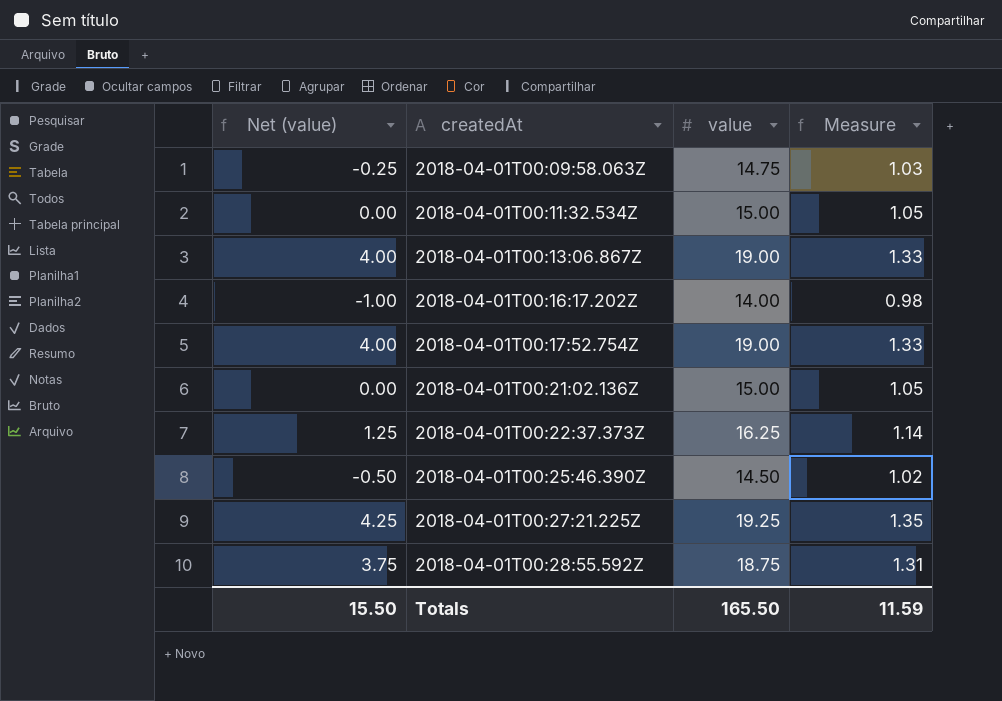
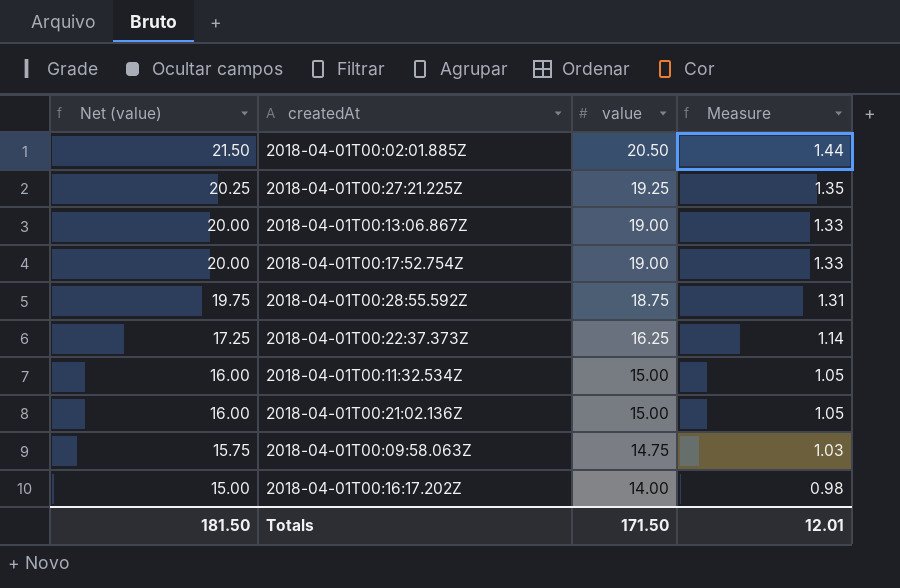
row order: createdAt ascending -> Net (value) descending
column Net (value) | formula: [value] - 15 -> [value] + 1
row 2018-04-01T00:25:46.390Z: -0.50 | 14.50 | 1.02 -> none
row 2018-04-01T00:02:01.885Z: none -> 21.50 | 20.50 | 1.44
Totals | Net (value): 15.50 -> 181.50
Totals | value: 165.50 -> 171.50
Totals | Measure: 11.59 -> 12.01

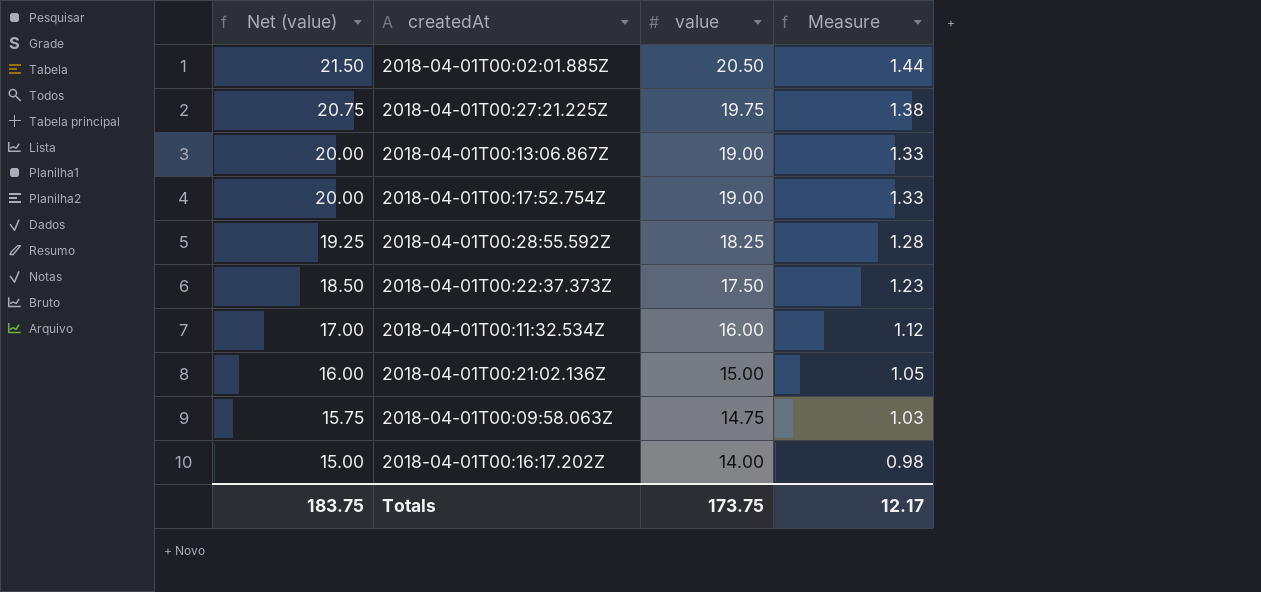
2018-04-01T00:27:21.225Z | Net (value): 20.25 -> 20.75
2018-04-01T00:27:21.225Z | value: 19.25 -> 19.75
2018-04-01T00:27:21.225Z | Measure: 1.35 -> 1.38
2018-04-01T00:28:55.592Z | Net (value): 19.75 -> 19.25
2018-04-01T00:28:55.592Z | value: 18.75 -> 18.25
2018-04-01T00:28:55.592Z | Measure: 1.31 -> 1.28
2018-04-01T00:22:37.373Z | Net (value): 17.25 -> 18.50
2018-04-01T00:22:37.373Z | value: 16.25 -> 17.50
2018-04-01T00:22:37.373Z | Measure: 1.14 -> 1.23
2018-04-01T00:11:32.534Z | Net (value): 16.00 -> 17.00
2018-04-01T00:11:32.534Z | value: 15.00 -> 16.00
2018-04-01T00:11:32.534Z | Measure: 1.05 -> 1.12
Totals | Net (value): 181.50 -> 183.75
Totals | value: 171.50 -> 173.75
Totals | Measure: 12.01 -> 12.17

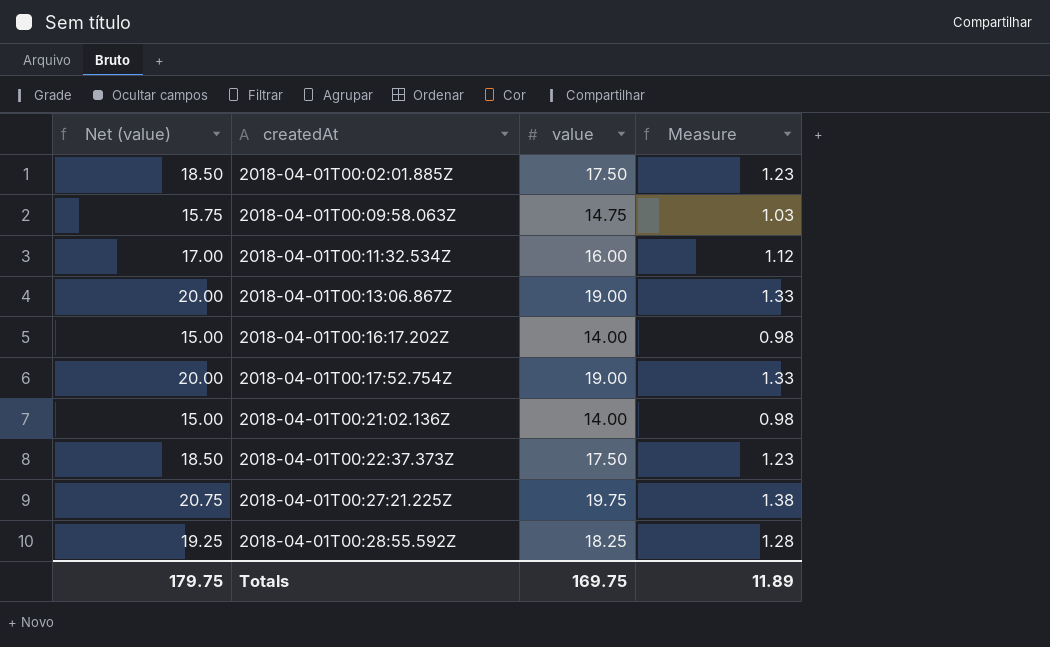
row order: Net (value) descending -> createdAt ascending
2018-04-01T00:02:01.885Z | Net (value): 21.50 -> 18.50
2018-04-01T00:02:01.885Z | value: 20.50 -> 17.50
2018-04-01T00:02:01.885Z | Measure: 1.44 -> 1.23
2018-04-01T00:21:02.136Z | Net (value): 16.00 -> 15.00
2018-04-01T00:21:02.136Z | value: 15.00 -> 14.00
2018-04-01T00:21:02.136Z | Measure: 1.05 -> 0.98
Totals | Net (value): 183.75 -> 179.75
Totals | value: 173.75 -> 169.75
Totals | Measure: 12.17 -> 11.89

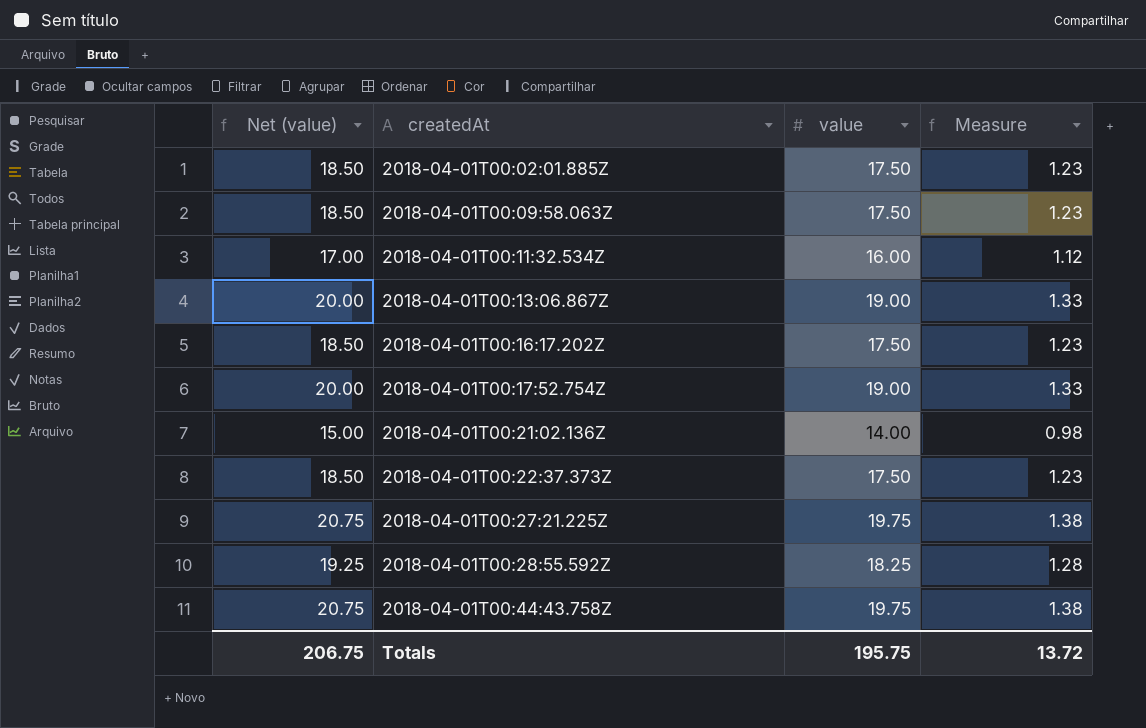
2018-04-01T00:09:58.063Z | Net (value): 15.75 -> 18.50
2018-04-01T00:09:58.063Z | value: 14.75 -> 17.50
2018-04-01T00:09:58.063Z | Measure: 1.03 -> 1.23
2018-04-01T00:16:17.202Z | Net (value): 15.00 -> 18.50
2018-04-01T00:16:17.202Z | value: 14.00 -> 17.50
2018-04-01T00:16:17.202Z | Measure: 0.98 -> 1.23
row 2018-04-01T00:44:43.758Z: none -> 20.75 | 19.75 | 1.38
Totals | Net (value): 179.75 -> 206.75
Totals | value: 169.75 -> 195.75
Totals | Measure: 11.89 -> 13.72

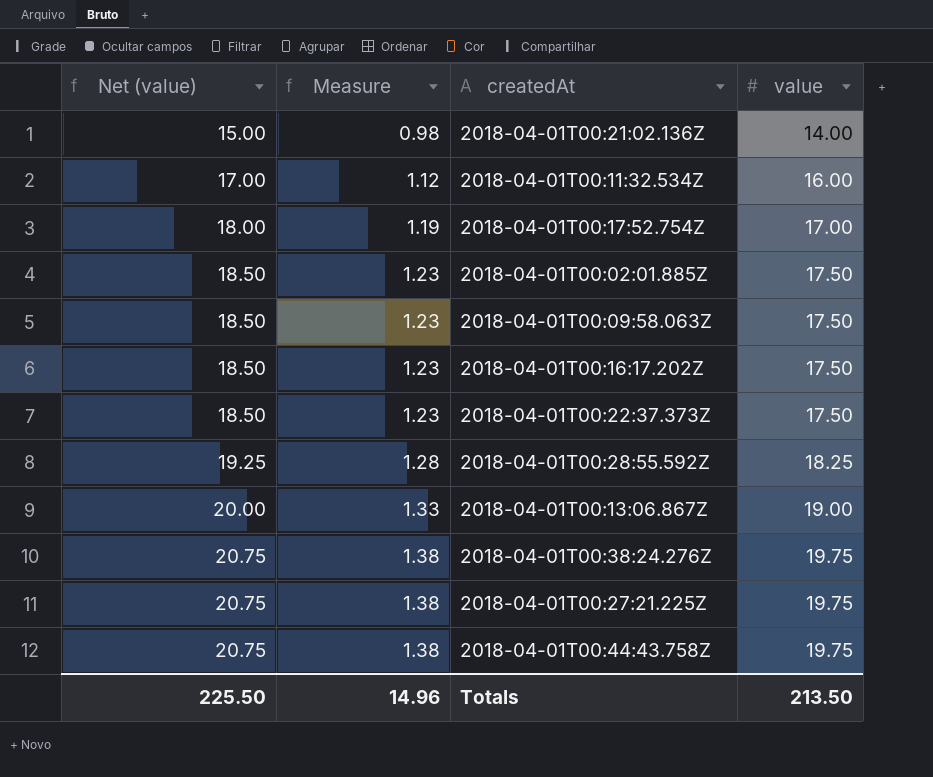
row order: createdAt ascending -> Net (value) ascending
column Measure | position: 4 -> 2
2018-04-01T00:17:52.754Z | Net (value): 20.00 -> 18.00
2018-04-01T00:17:52.754Z | Measure: 1.33 -> 1.19
2018-04-01T00:17:52.754Z | value: 19.00 -> 17.00
row 2018-04-01T00:38:24.276Z: none -> 20.75 | 1.38 | 19.75
Totals | Net (value): 206.75 -> 225.50
Totals | Measure: 13.72 -> 14.96
Totals | value: 195.75 -> 213.50

